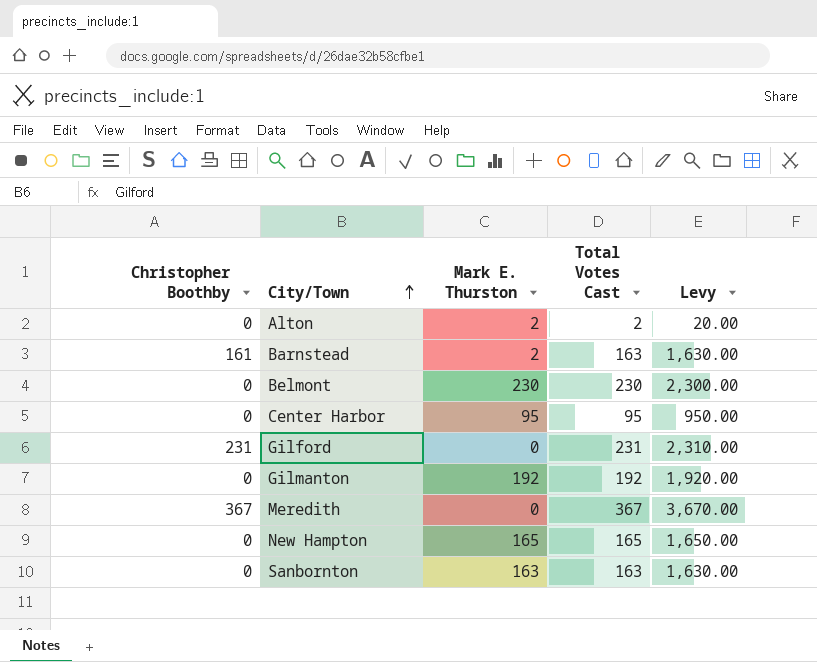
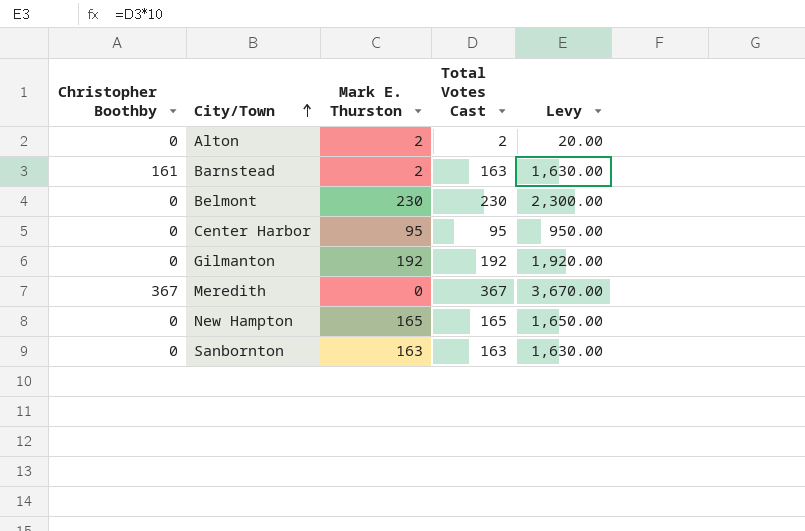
row Gilford: 231 | 0 | 231 | 2,310.00 -> none

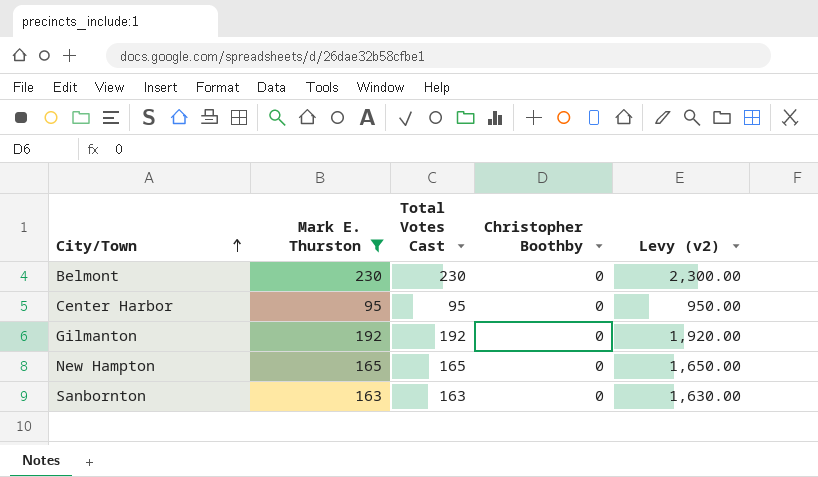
filter: none -> Mark E. Thurston >= 95
column Christopher Boothby | position: 1 -> 4
column name: Levy -> Levy (v2)

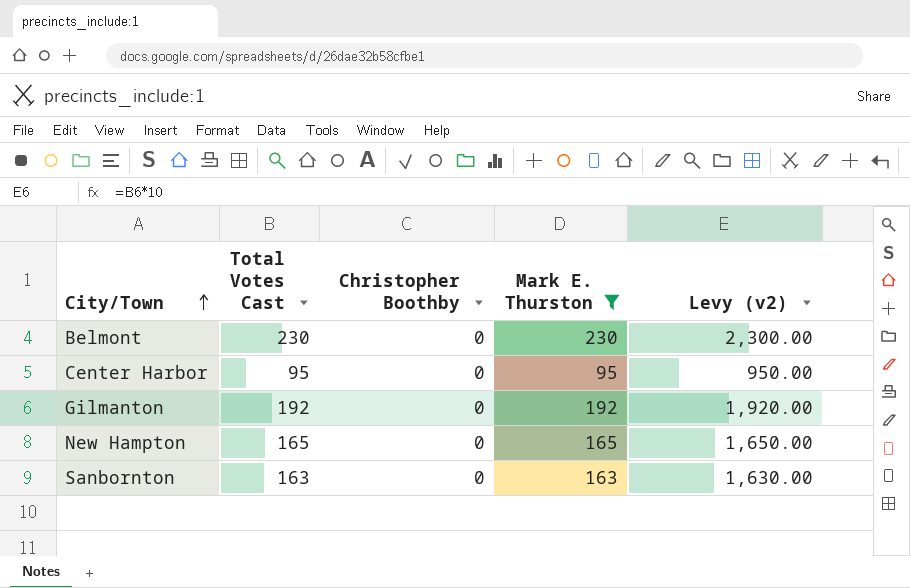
column Mark E. Thurston | position: 2 -> 4

